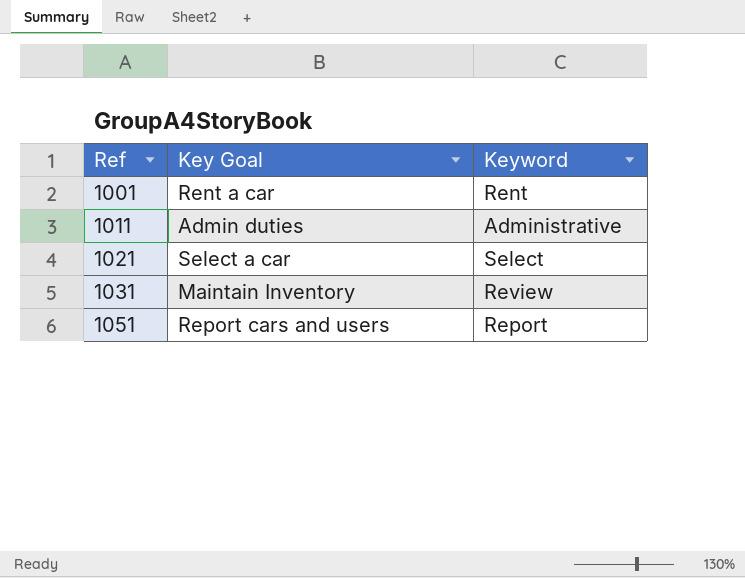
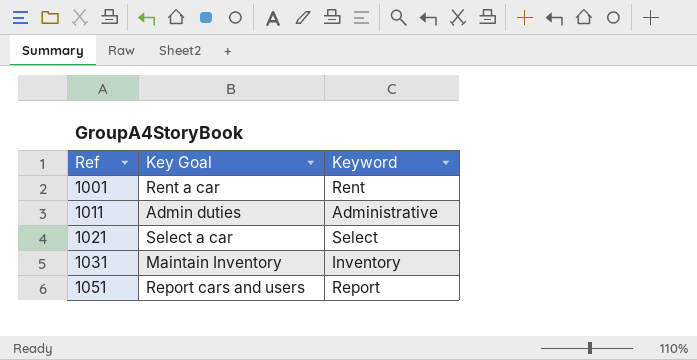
1031 | Keyword: Review -> Inventory

